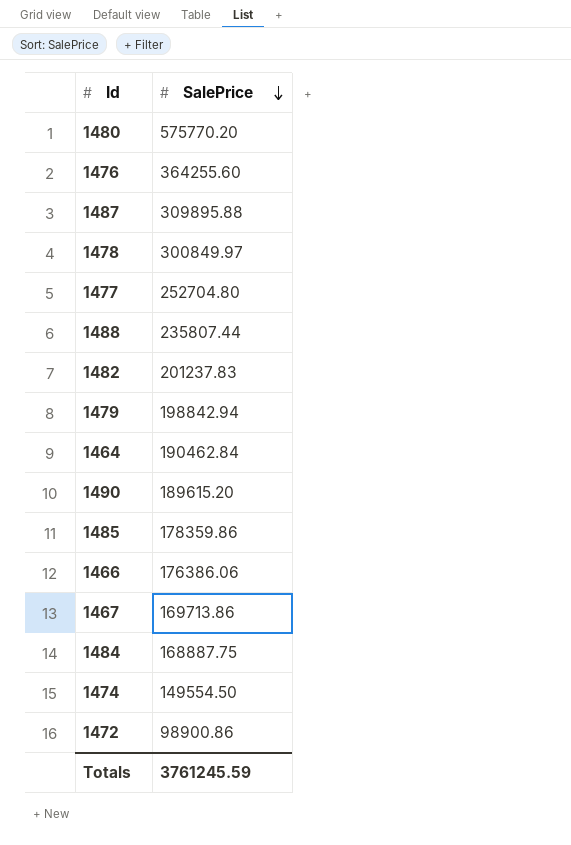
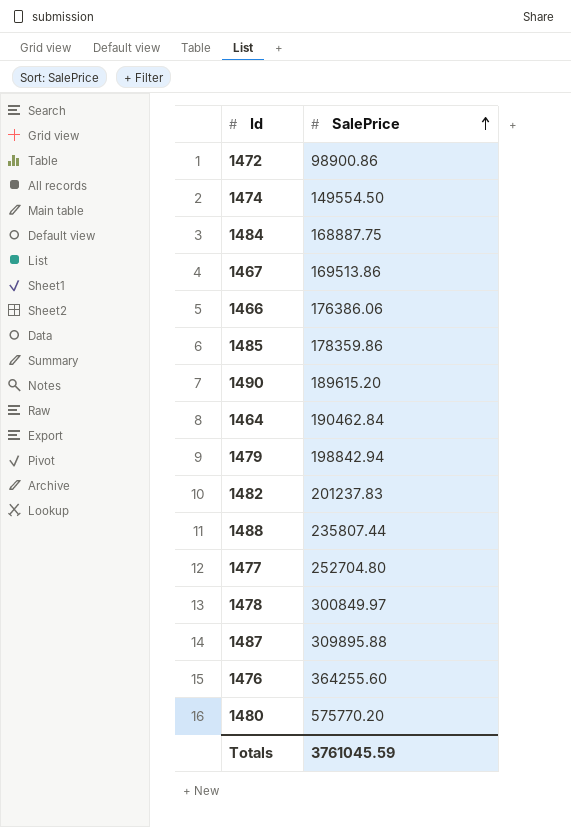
row order: SalePrice descending -> SalePrice ascending
1467 | SalePrice: 169713.86 -> 169513.86
Totals | SalePrice: 3761245.59 -> 3761045.59

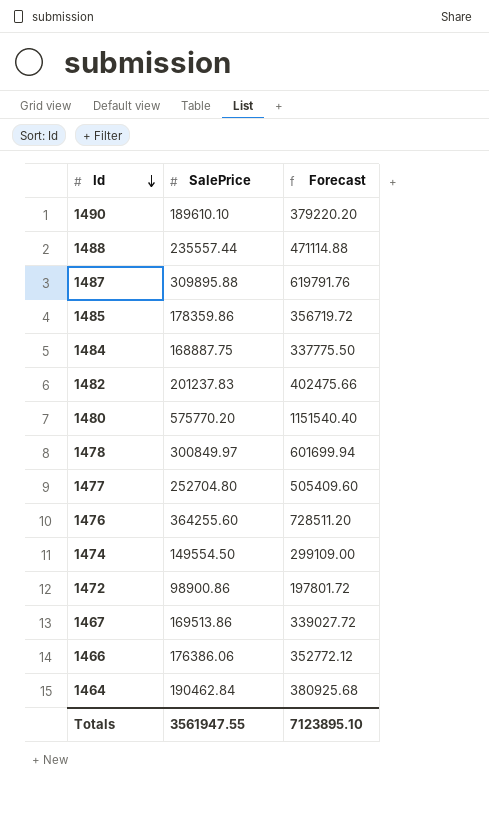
row order: SalePrice ascending -> Id descending
column Forecast | formula: none -> [SalePrice] * 2
row 1479: 198842.94 -> none
1490 | SalePrice: 189615.20 -> 189610.10
1488 | SalePrice: 235807.44 -> 235557.44
Totals | SalePrice: 3761045.59 -> 3561947.55

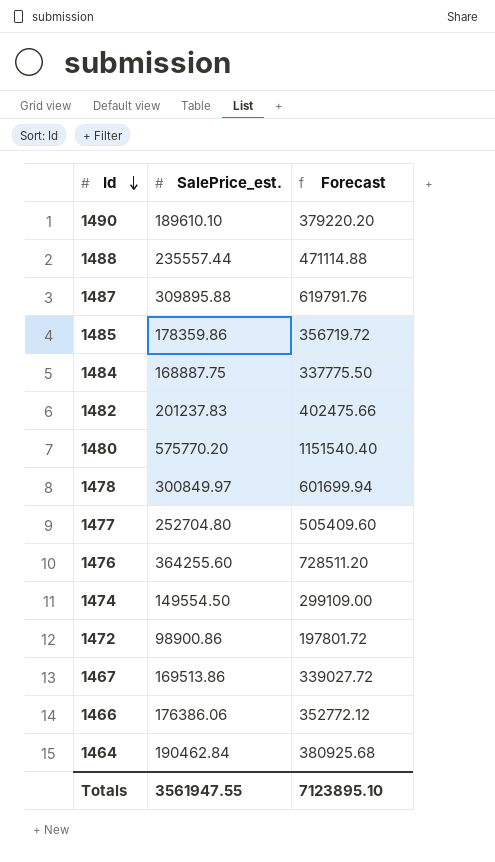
column name: SalePrice -> SalePrice_est.

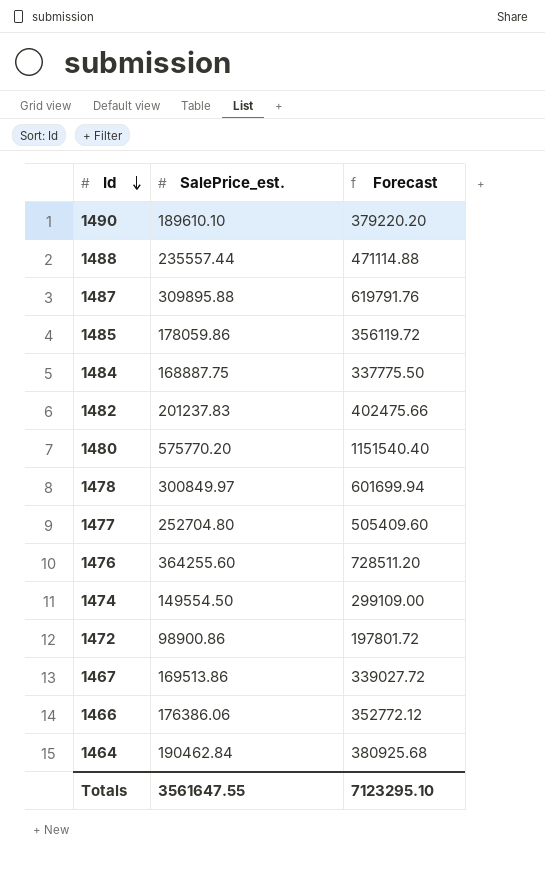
1485 | SalePrice_est.: 178359.86 -> 178059.86
1485 | Forecast: 356719.72 -> 356119.72
Totals | SalePrice_est.: 3561947.55 -> 3561647.55
Totals | Forecast: 7123895.10 -> 7123295.10

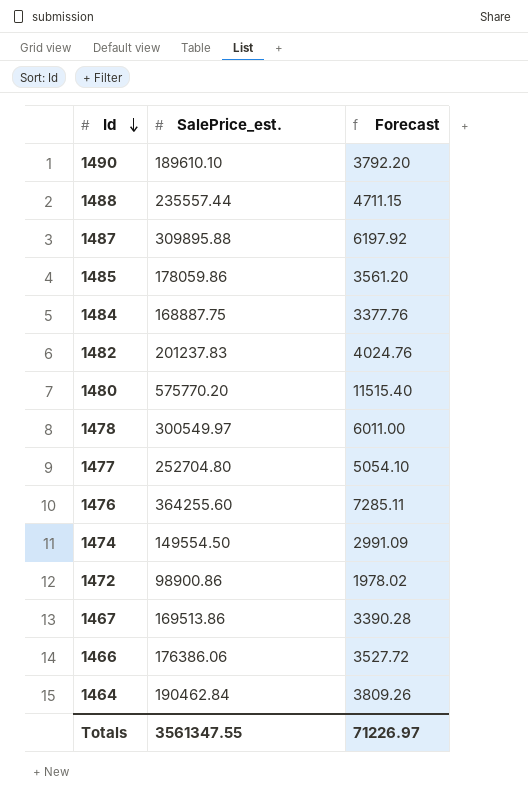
column Forecast | formula: [SalePrice_est.] * 2 -> [SalePrice_est.] * 0.02
1478 | SalePrice_est.: 300849.97 -> 300549.97
Totals | SalePrice_est.: 3561647.55 -> 3561347.55
Totals | Forecast: 7123295.10 -> 71226.97

